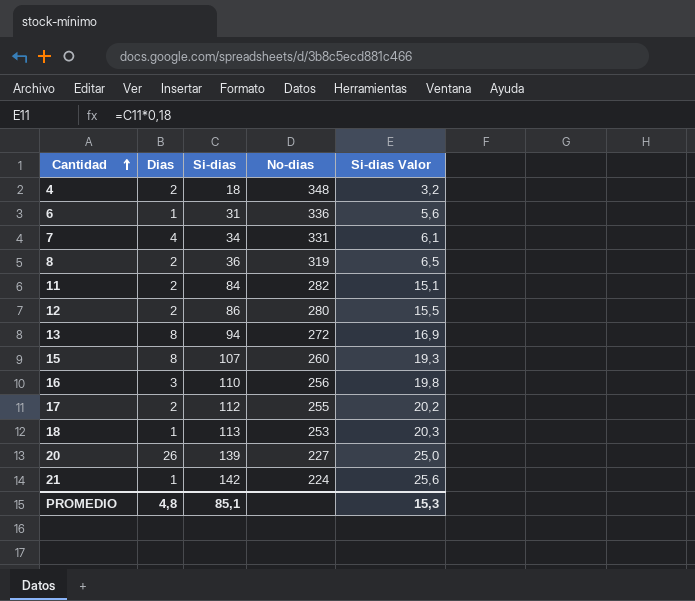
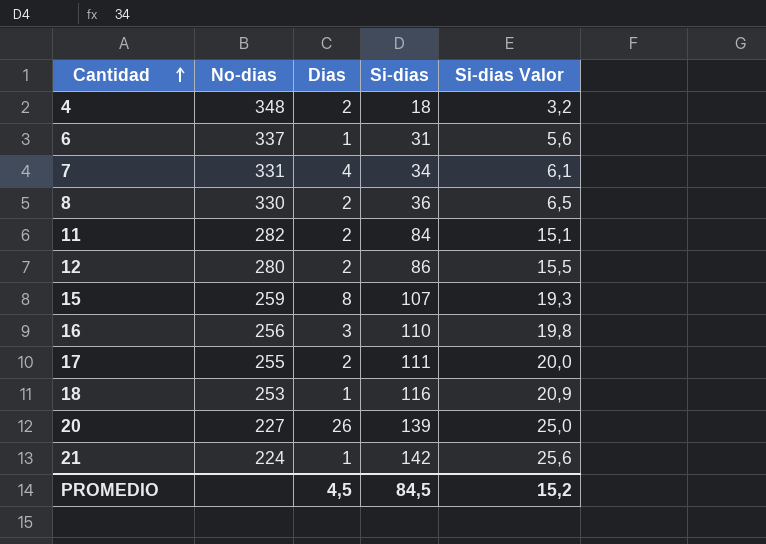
column No-dias | position: 4 -> 2
row 13: 8 | 94 | 272 | 16,9 -> none
6 | No-dias: 336 -> 337
8 | No-dias: 319 -> 330
15 | No-dias: 260 -> 259
17 | Si-dias: 112 -> 111
17 | Si-dias Valor: 20,2 -> 20,0
18 | Si-dias: 113 -> 116
18 | Si-dias Valor: 20,3 -> 20,9
PROMEDIO | Dias: 4,8 -> 4,5
PROMEDIO | Si-dias: 85,1 -> 84,5
PROMEDIO | Si-dias Valor: 15,3 -> 15,2

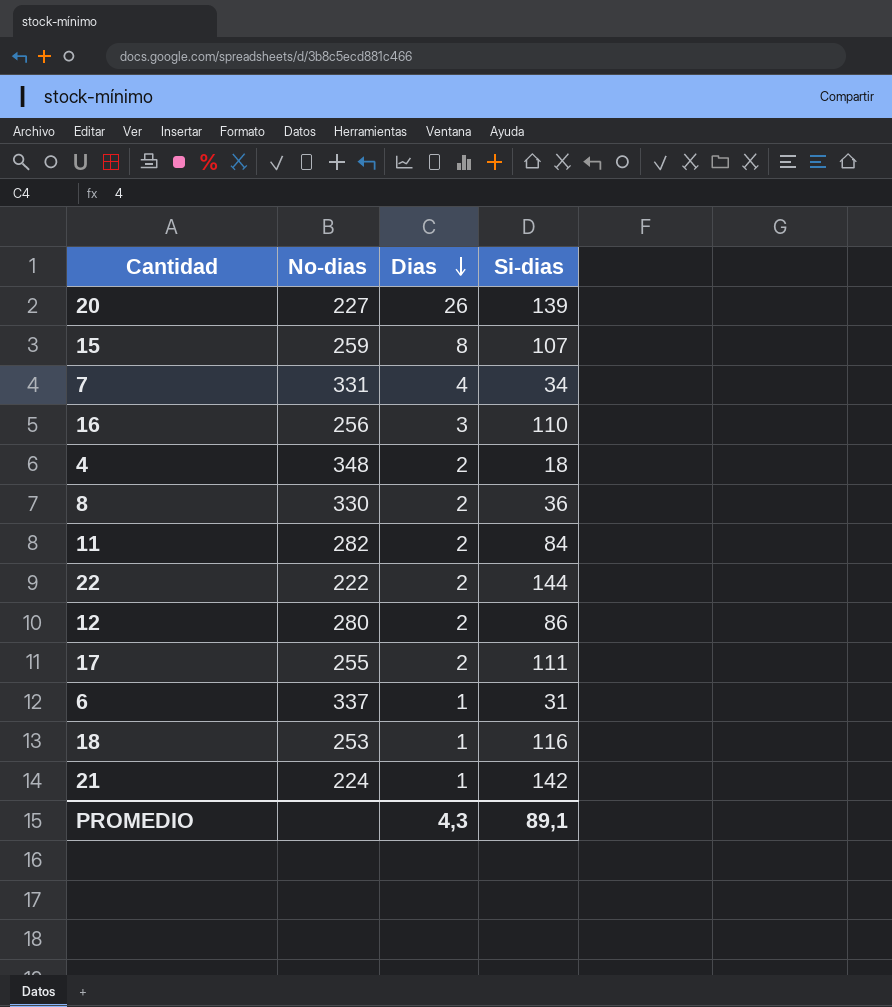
row order: Cantidad ascending -> Dias descending
column Si-dias Valor | formula: [Si-dias] * 0,18 -> none
row 22: none -> 222 | 2 | 144
PROMEDIO | Dias: 4,5 -> 4,3
PROMEDIO | Si-dias: 84,5 -> 89,1

